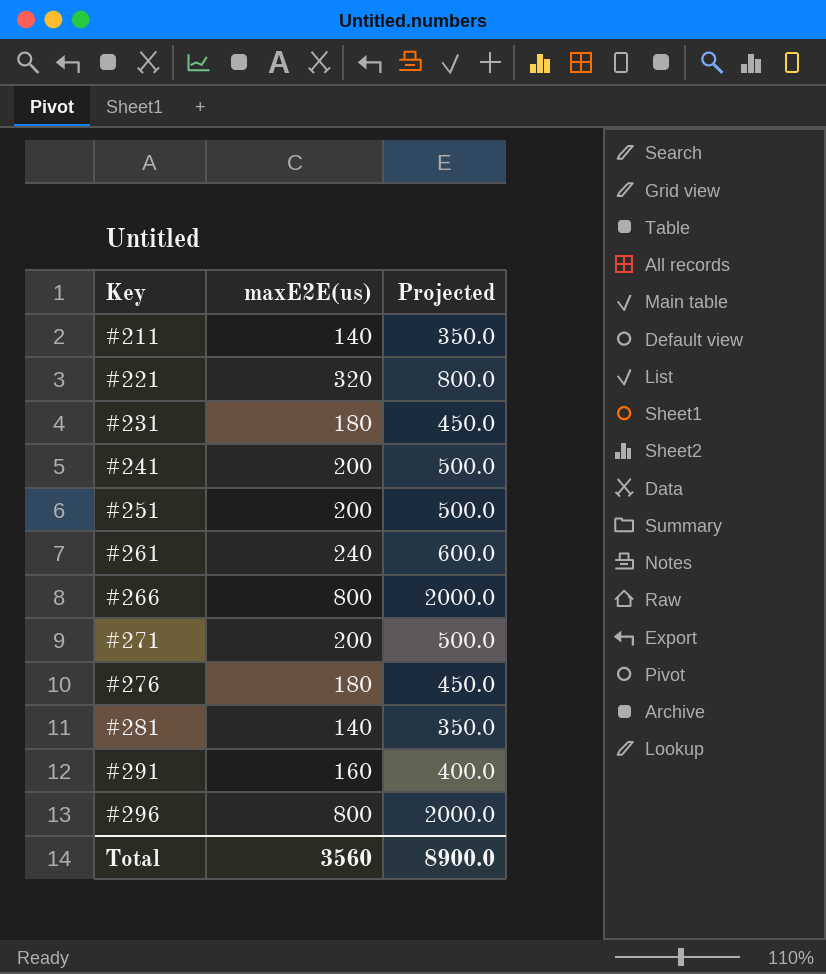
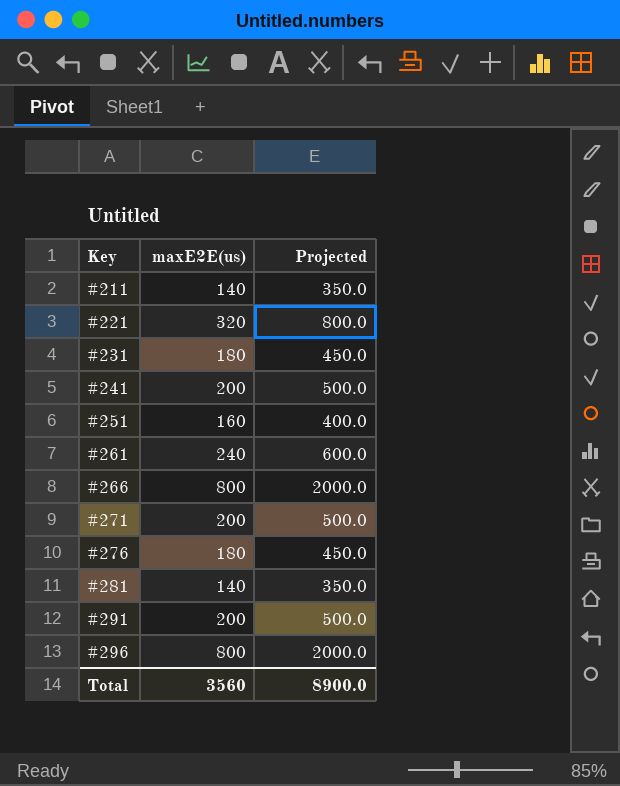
#251 | maxE2E(us): 200 -> 160
#251 | Projected: 500.0 -> 400.0
#291 | maxE2E(us): 160 -> 200
#291 | Projected: 400.0 -> 500.0

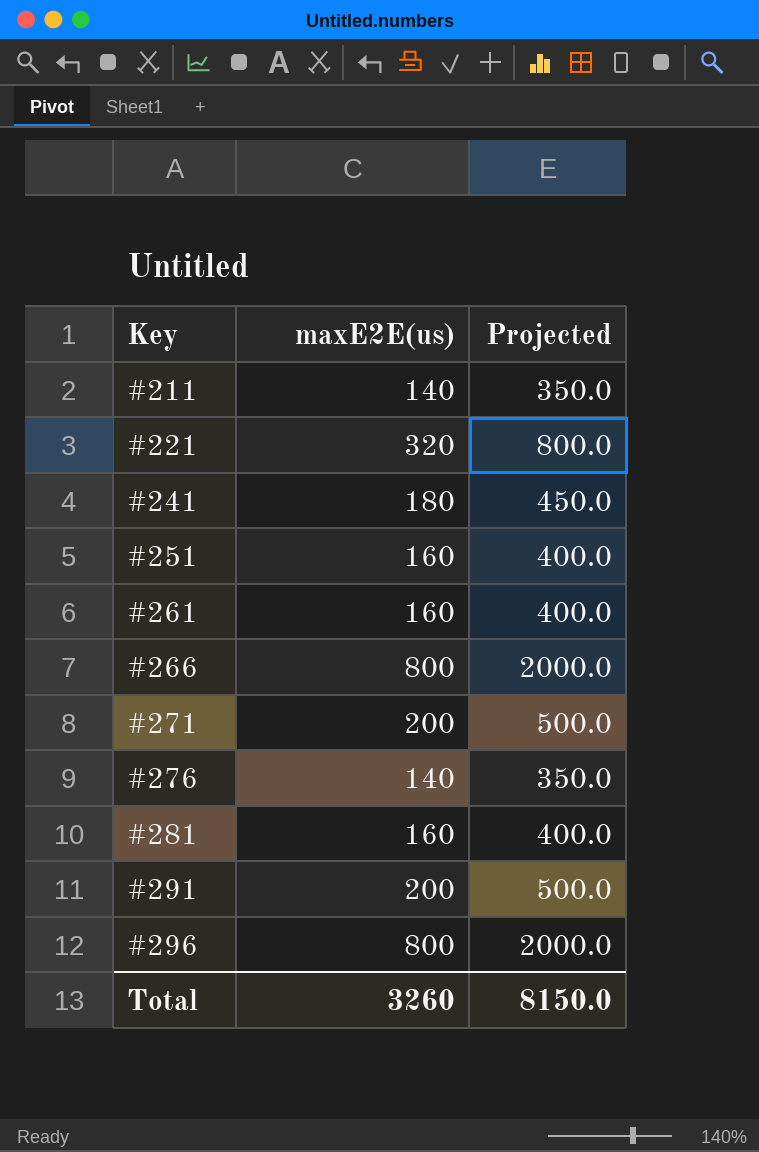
row #231: 180 | 450.0 -> none
#241 | maxE2E(us): 200 -> 180
#241 | Projected: 500.0 -> 450.0
#261 | maxE2E(us): 240 -> 160
#261 | Projected: 600.0 -> 400.0
#276 | maxE2E(us): 180 -> 140
#276 | Projected: 450.0 -> 350.0
#281 | maxE2E(us): 140 -> 160
#281 | Projected: 350.0 -> 400.0
Total | maxE2E(us): 3560 -> 3260
Total | Projected: 8900.0 -> 8150.0

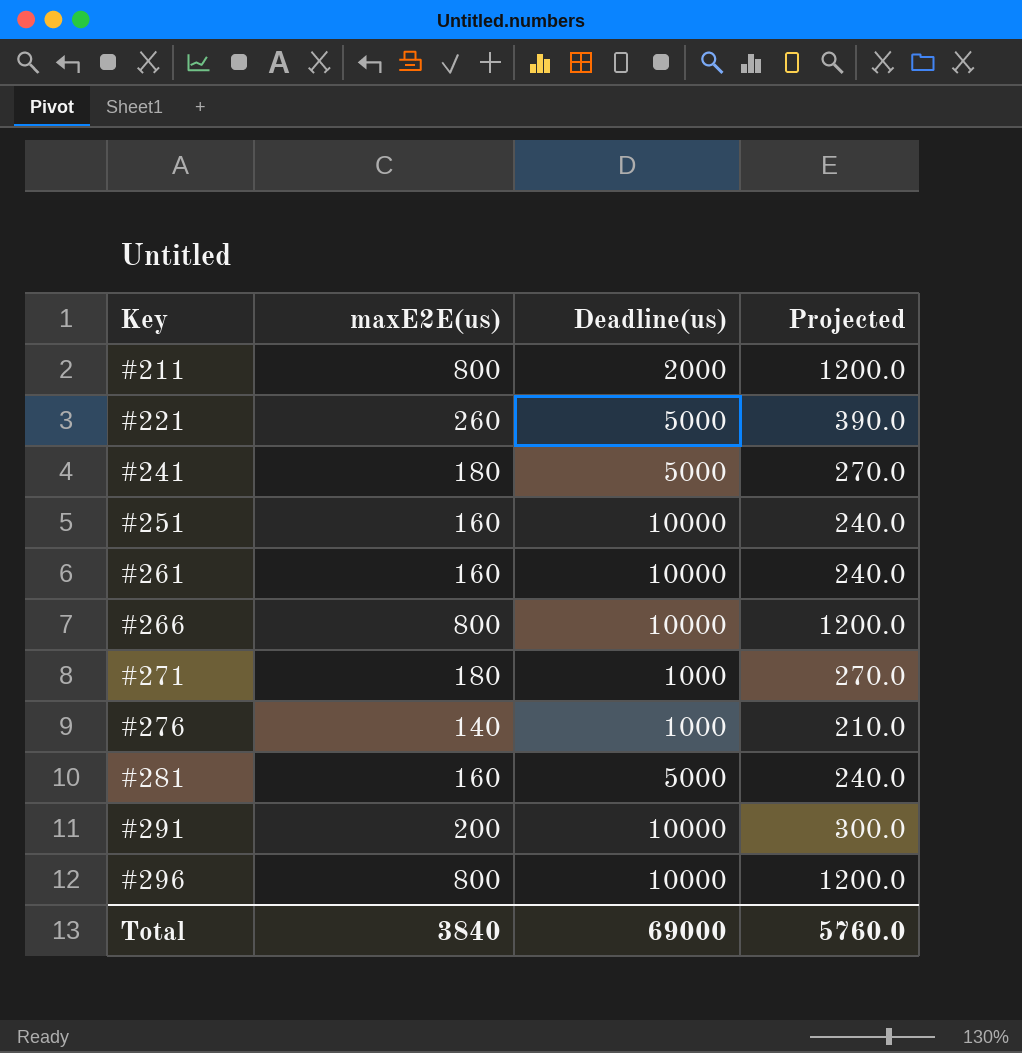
column Deadline(us) | position: none -> 3
column Projected | formula: [maxE2E(us)] * 2.5 -> [maxE2E(us)] * 1.5
#211 | maxE2E(us): 140 -> 800
#221 | maxE2E(us): 320 -> 260
#271 | maxE2E(us): 200 -> 180
Total | maxE2E(us): 3260 -> 3840
Total | Projected: 8150.0 -> 5760.0

